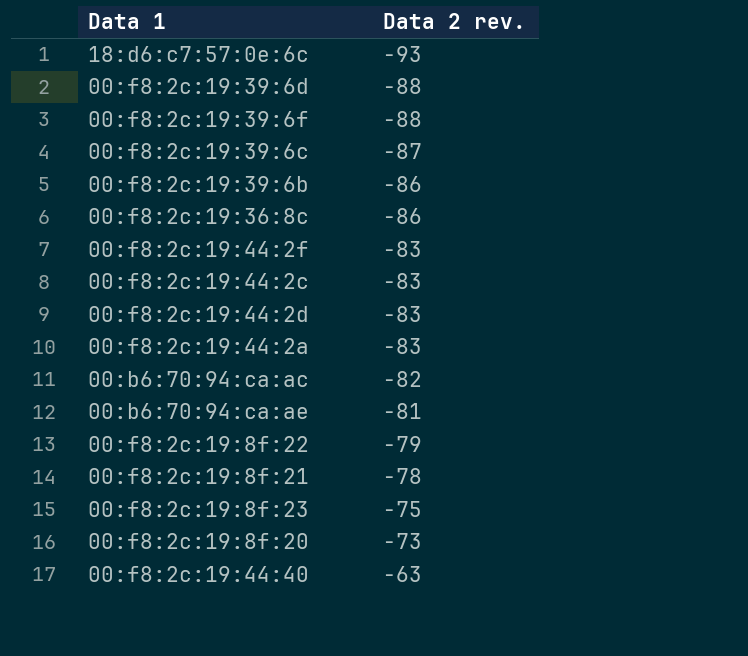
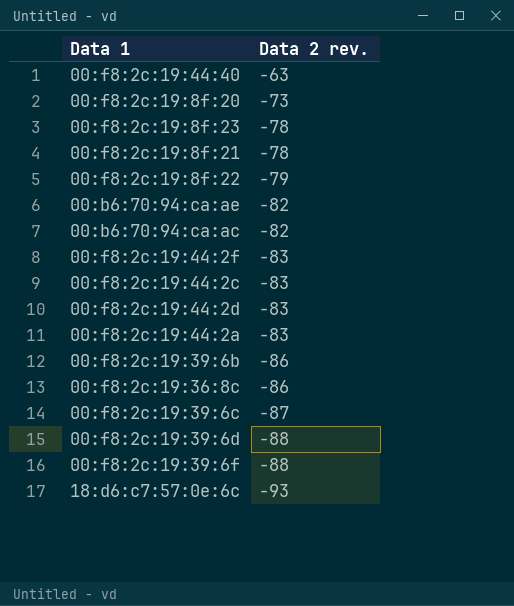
row order: Data 2 rev. ascending -> Data 2 rev. descending
00:f8:2c:19:8f:23 | Data 2 rev.: -75 -> -78
00:b6:70:94:ca:ae | Data 2 rev.: -81 -> -82

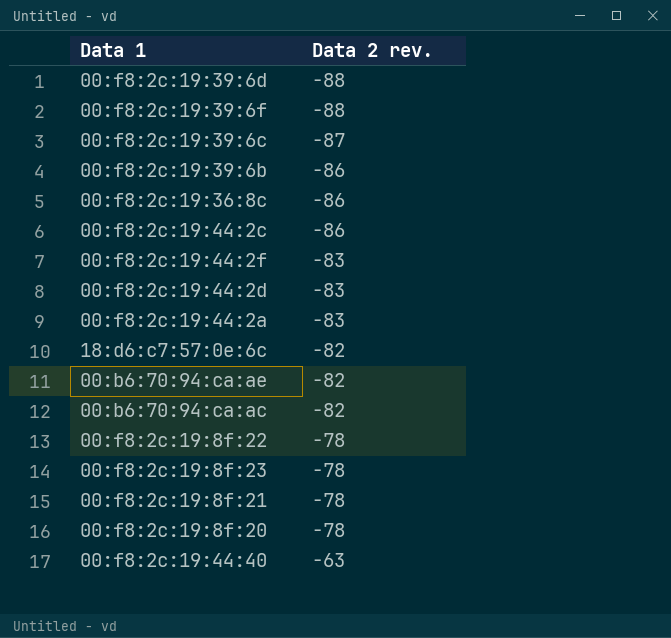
row order: Data 2 rev. descending -> Data 2 rev. ascending
00:f8:2c:19:44:2c | Data 2 rev.: -83 -> -86
18:d6:c7:57:0e:6c | Data 2 rev.: -93 -> -82
00:f8:2c:19:8f:22 | Data 2 rev.: -79 -> -78
00:f8:2c:19:8f:20 | Data 2 rev.: -73 -> -78

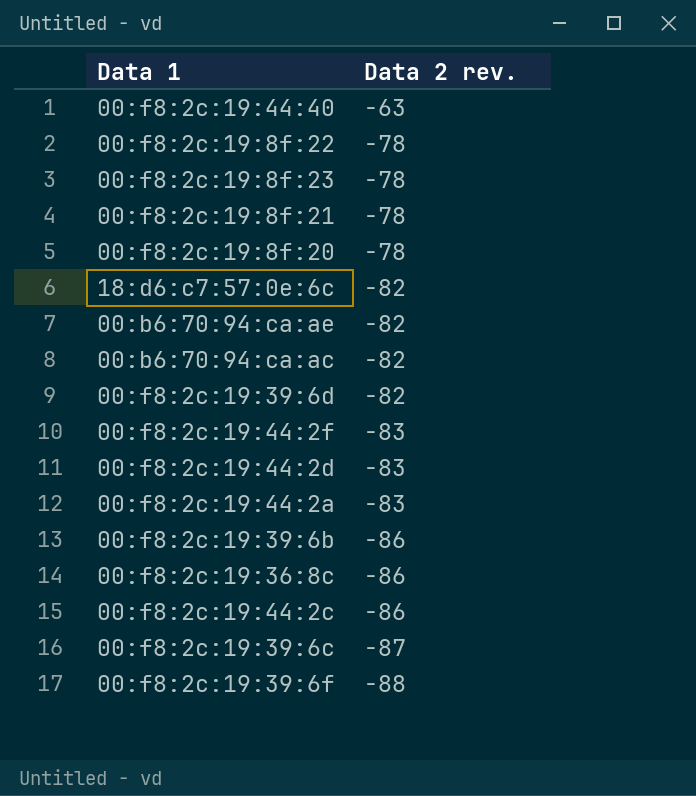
row order: Data 2 rev. ascending -> Data 2 rev. descending
00:f8:2c:19:39:6d | Data 2 rev.: -88 -> -82

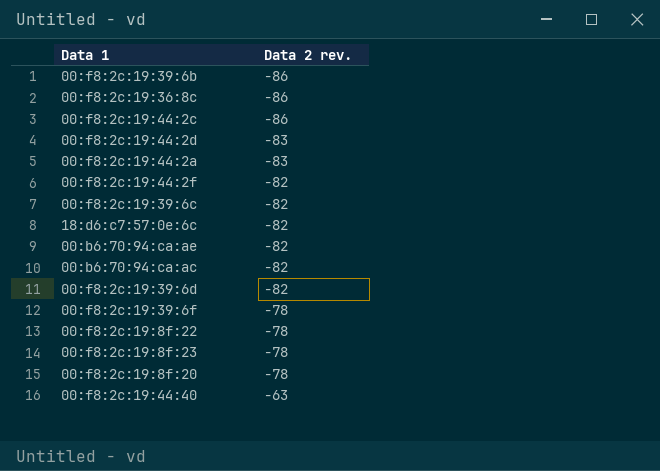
row order: Data 2 rev. descending -> Data 2 rev. ascending
row 00:f8:2c:19:8f:21: -78 -> none
00:f8:2c:19:44:2f | Data 2 rev.: -83 -> -82
00:f8:2c:19:39:6c | Data 2 rev.: -87 -> -82
00:f8:2c:19:39:6f | Data 2 rev.: -88 -> -78

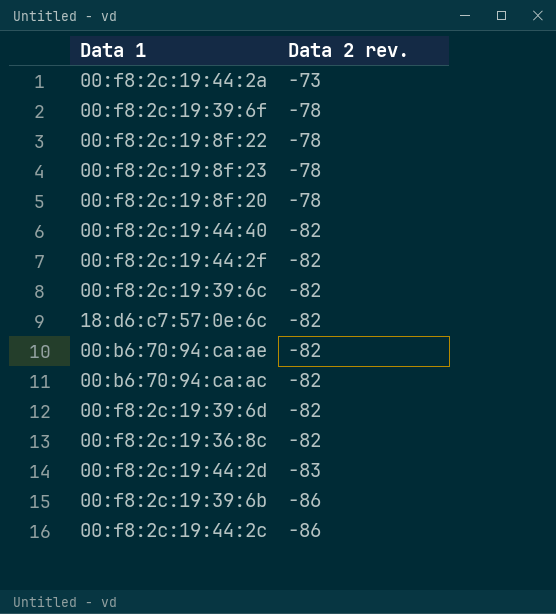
row order: Data 2 rev. ascending -> Data 2 rev. descending
00:f8:2c:19:44:2a | Data 2 rev.: -83 -> -73
00:f8:2c:19:44:40 | Data 2 rev.: -63 -> -82
00:f8:2c:19:36:8c | Data 2 rev.: -86 -> -82

